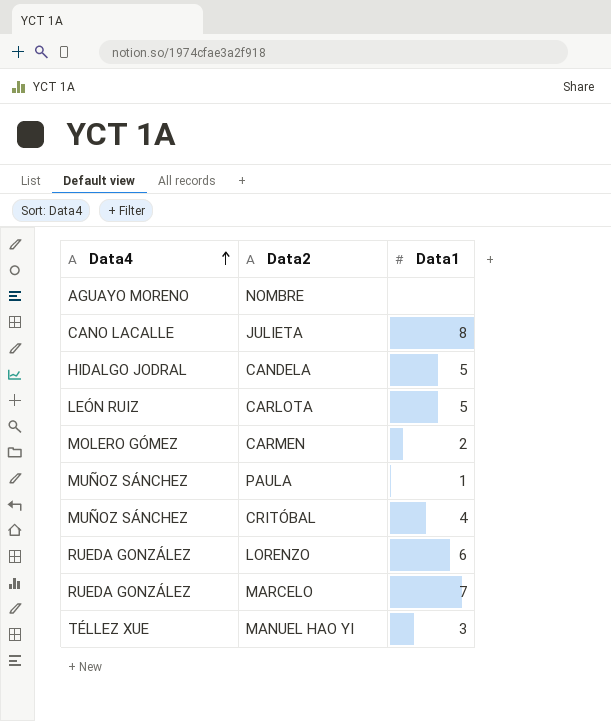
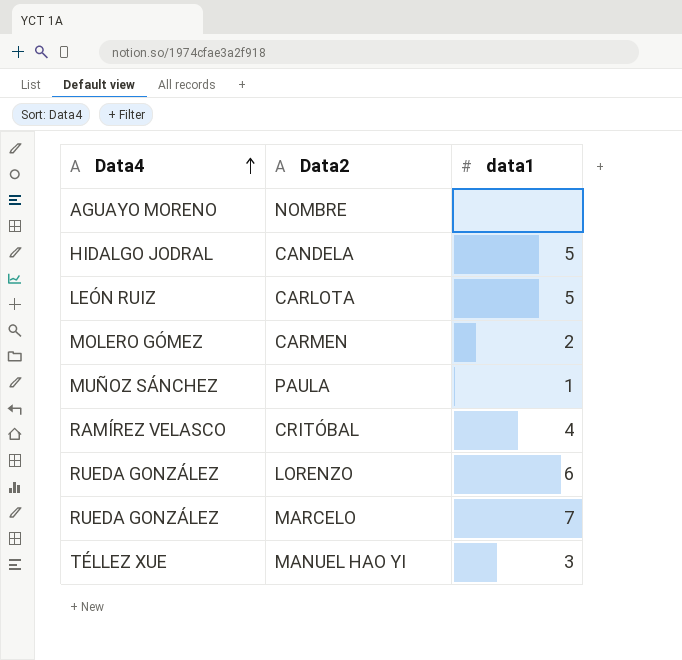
column name: Data1 -> data1
row JULIETA: CANO LACALLE | 8 -> none
CRITÓBAL | Data4: MUÑOZ SÁNCHEZ -> RAMÍREZ VELASCO

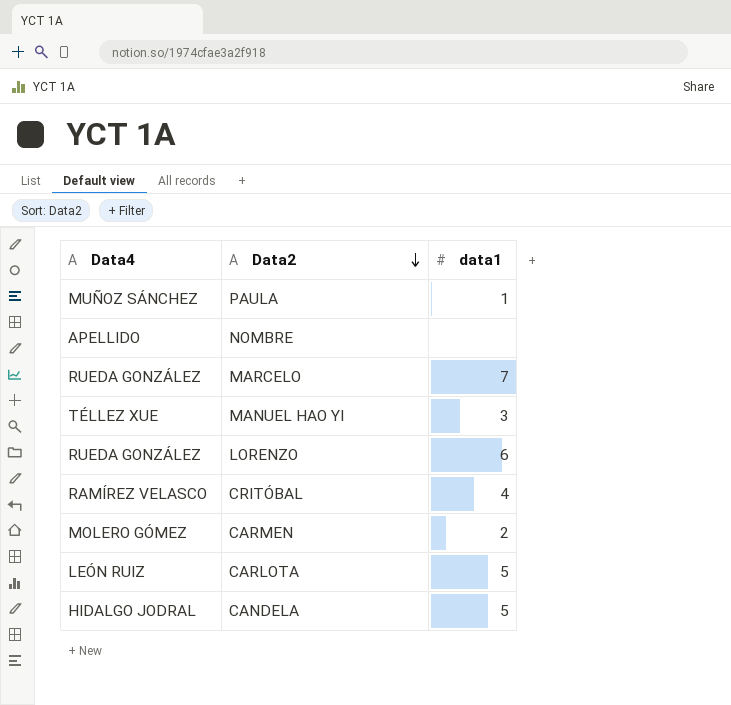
row order: Data4 ascending -> Data2 descending
NOMBRE | Data4: AGUAYO MORENO -> APELLIDO

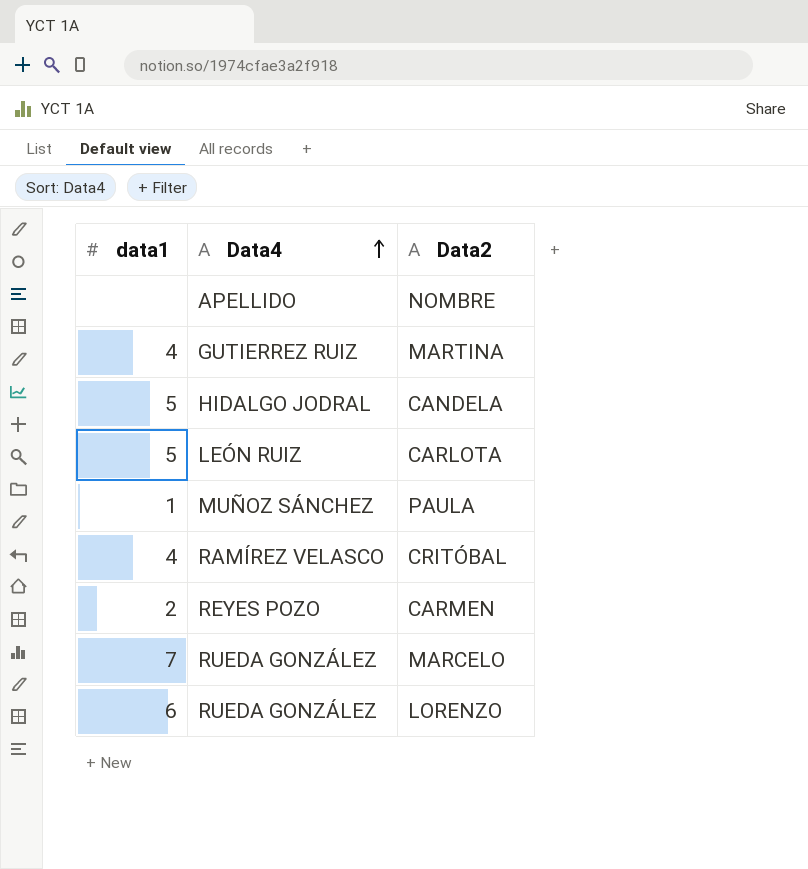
row order: Data2 descending -> Data4 ascending
column data1 | position: 3 -> 1
row MANUEL HAO YI: TÉLLEZ XUE | 3 -> none
row MARTINA: none -> 4 | GUTIERREZ RUIZ
CARMEN | Data4: MOLERO GÓMEZ -> REYES POZO

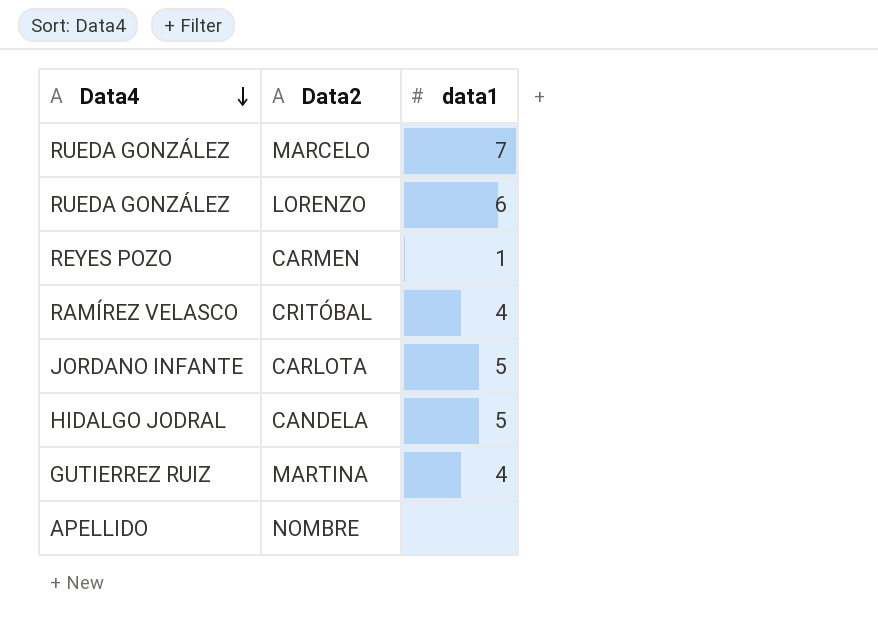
row order: Data4 ascending -> Data4 descending
column data1 | position: 1 -> 3
row PAULA: 1 | MUÑOZ SÁNCHEZ -> none
CARMEN | data1: 2 -> 1
CARLOTA | Data4: LEÓN RUIZ -> JORDANO INFANTE

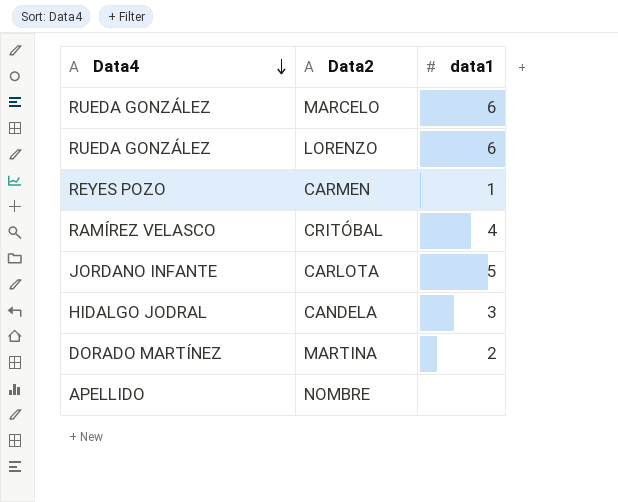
MARCELO | data1: 7 -> 6
CANDELA | data1: 5 -> 3
MARTINA | Data4: GUTIERREZ RUIZ -> DORADO MARTÍNEZ
MARTINA | data1: 4 -> 2

